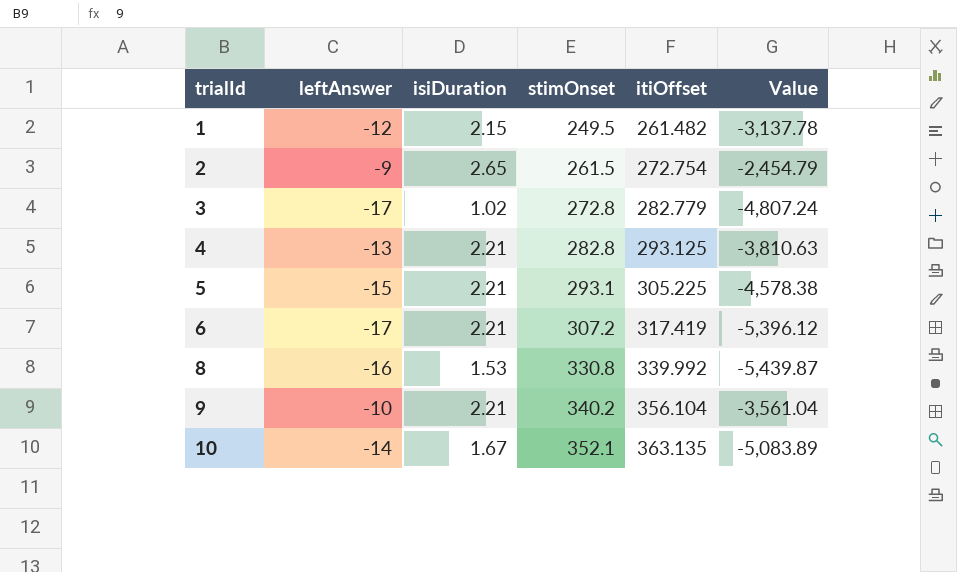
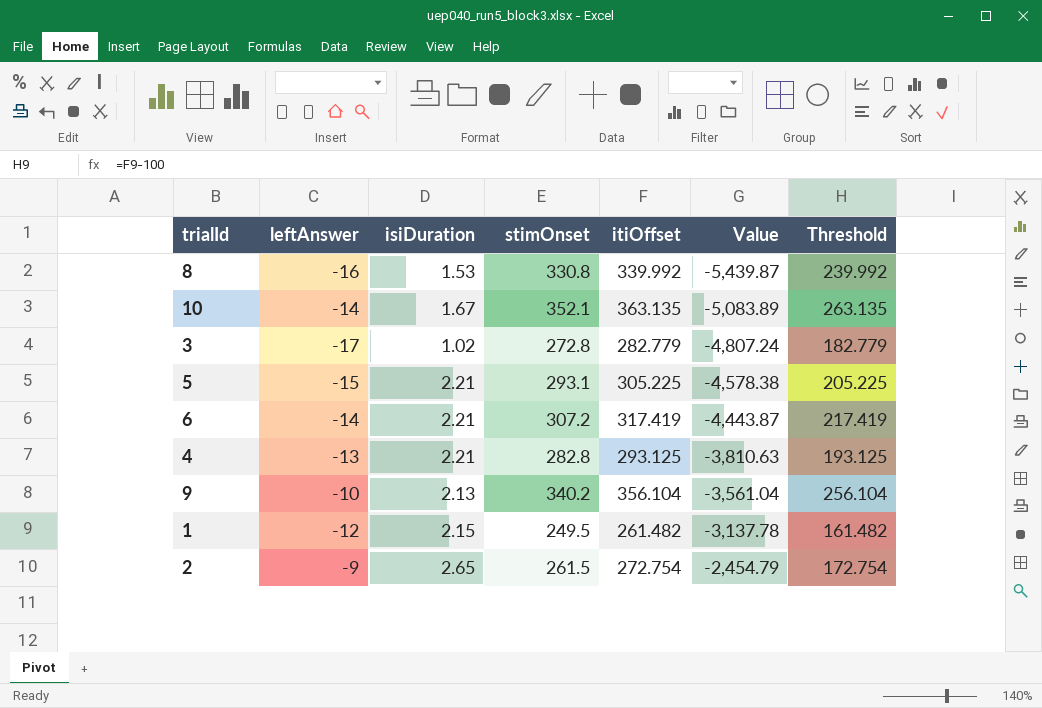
row order: trialId ascending -> Value ascending
column Threshold | formula: none -> [itiOffset] - 100
6 | leftAnswer: -17 -> -14
6 | Value: -5,396.12 -> -4,443.87
9 | isiDuration: 2.21 -> 2.13

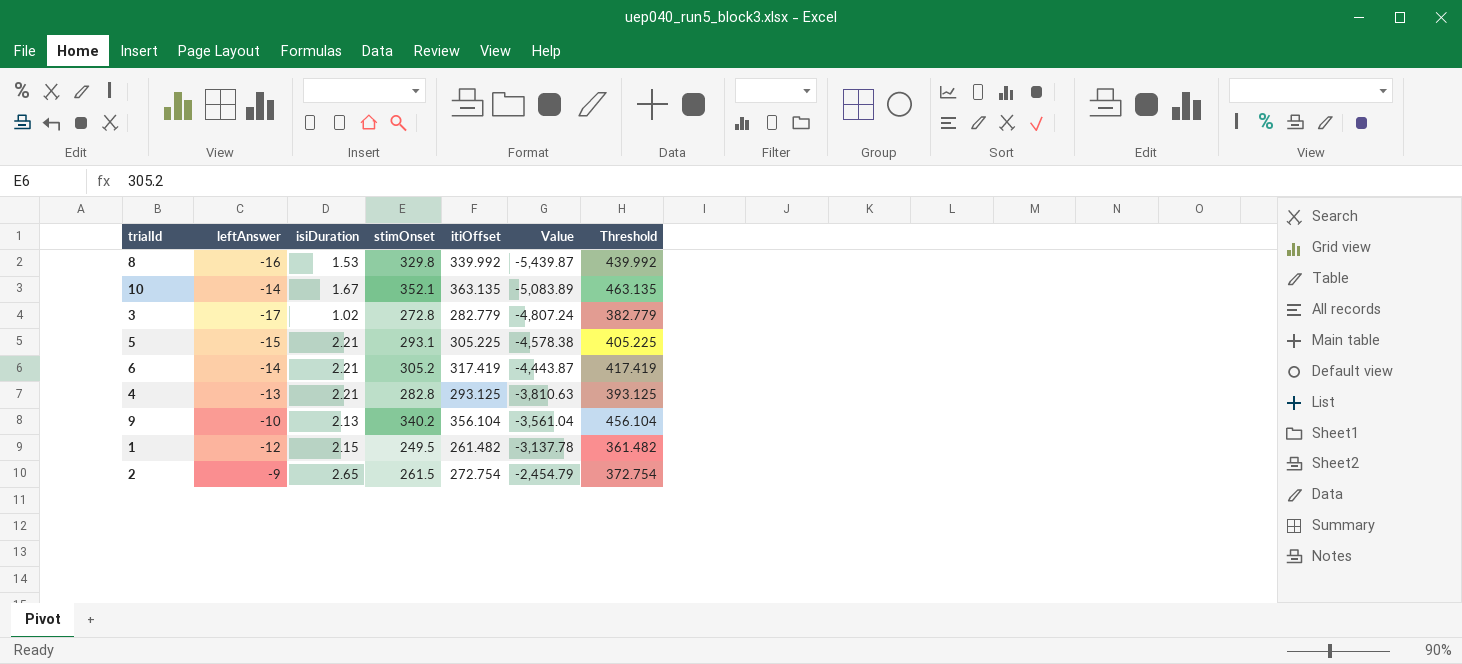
column Threshold | formula: [itiOffset] - 100 -> [itiOffset] + 100
8 | stimOnset: 330.8 -> 329.8
6 | stimOnset: 307.2 -> 305.2

